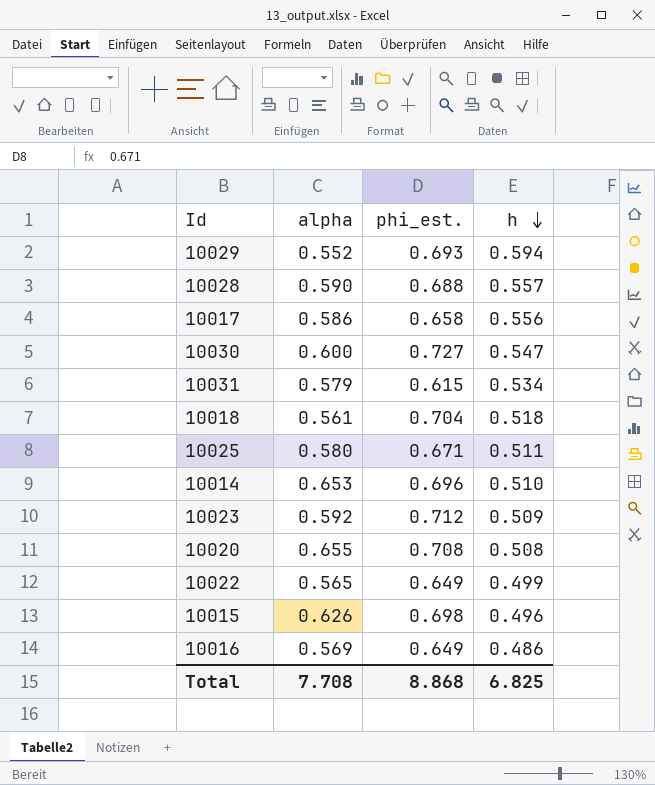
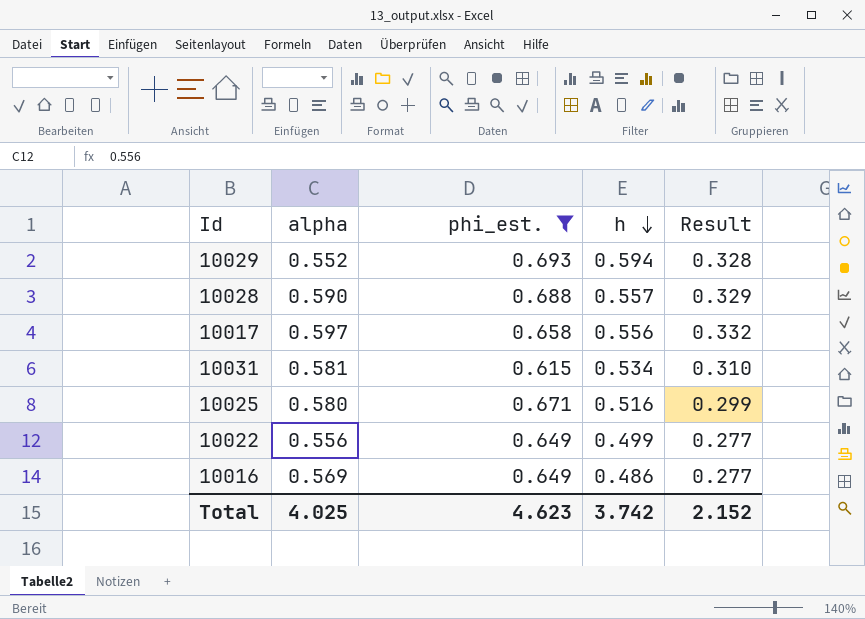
filter: none -> phi_est. <= 0.693
column Result | formula: none -> [alpha] * [h]
10017 | alpha: 0.586 -> 0.597
10031 | alpha: 0.579 -> 0.581
10025 | h: 0.511 -> 0.516
10022 | alpha: 0.565 -> 0.556
Total | alpha: 7.708 -> 4.025
Total | phi_est.: 8.868 -> 4.623
Total | h: 6.825 -> 3.742

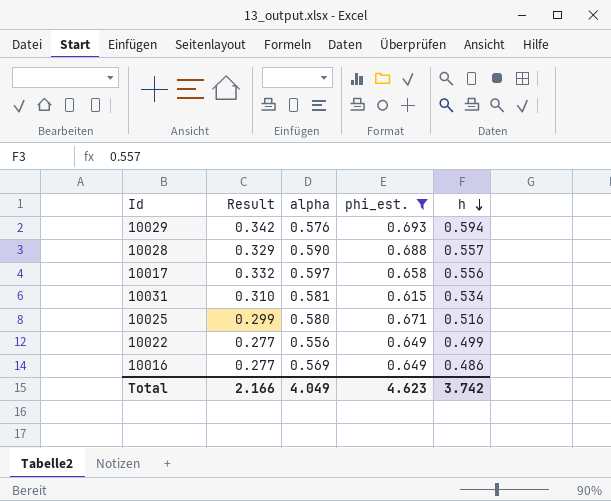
column Result | position: 5 -> 2
10029 | Result: 0.328 -> 0.342
10029 | alpha: 0.552 -> 0.576
Total | Result: 2.152 -> 2.166
Total | alpha: 4.025 -> 4.049

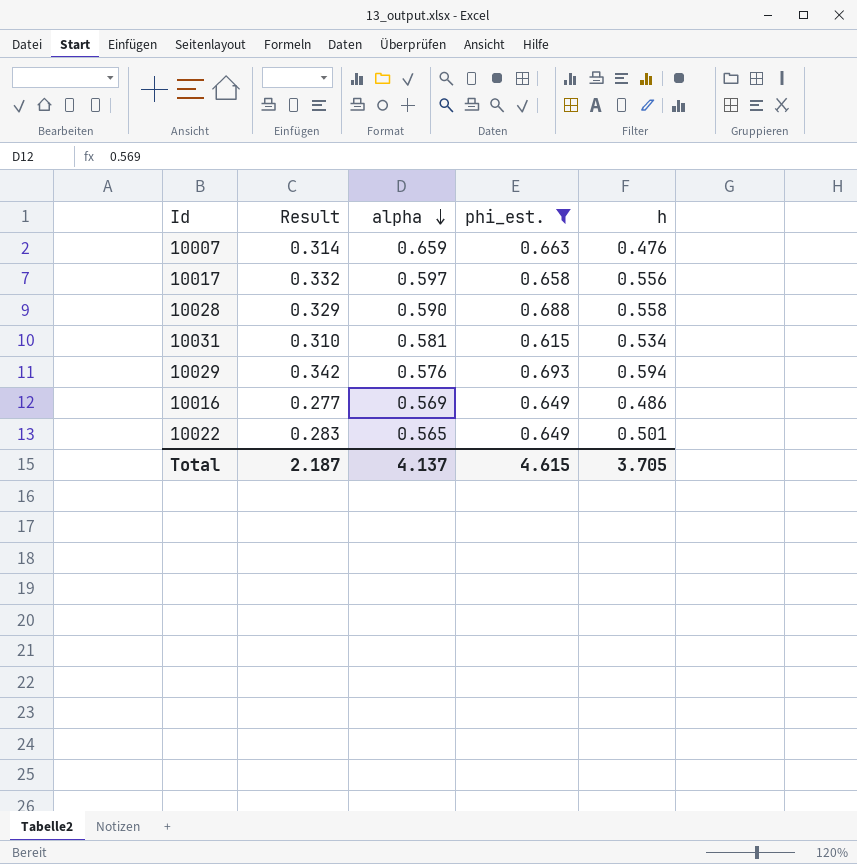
row order: h descending -> alpha descending
row 10025: 0.299 | 0.580 | 0.671 | 0.516 -> none
row 10007: none -> 0.314 | 0.659 | 0.663 | 0.476
10028 | h: 0.557 -> 0.558
10022 | Result: 0.277 -> 0.283
10022 | alpha: 0.556 -> 0.565
10022 | h: 0.499 -> 0.501
Total | Result: 2.166 -> 2.187
Total | alpha: 4.049 -> 4.137
Total | phi_est.: 4.623 -> 4.615
Total | h: 3.742 -> 3.705

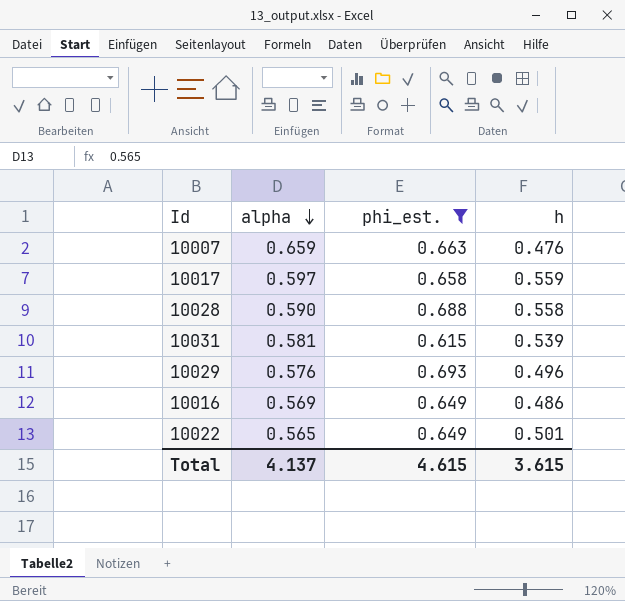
column Result | formula: [alpha] * [h] -> none
10017 | h: 0.556 -> 0.559
10031 | h: 0.534 -> 0.539
10029 | h: 0.594 -> 0.496
Total | h: 3.705 -> 3.615

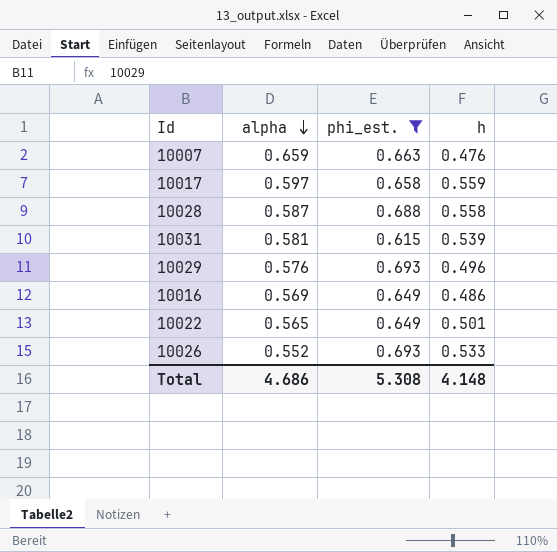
10028 | alpha: 0.590 -> 0.587
row 10026: none -> 0.552 | 0.693 | 0.533
Total | alpha: 4.137 -> 4.686
Total | phi_est.: 4.615 -> 5.308
Total | h: 3.615 -> 4.148

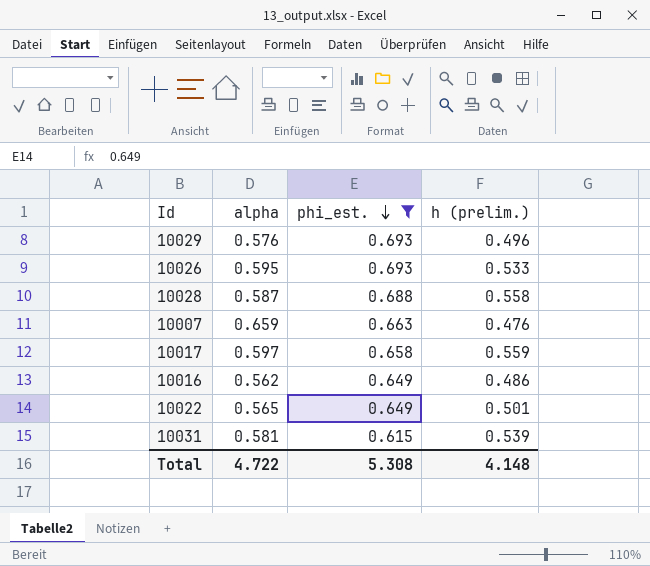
row order: alpha descending -> phi_est. descending
column name: h -> h (prelim.)
10026 | alpha: 0.552 -> 0.595
10016 | alpha: 0.569 -> 0.562
Total | alpha: 4.686 -> 4.722

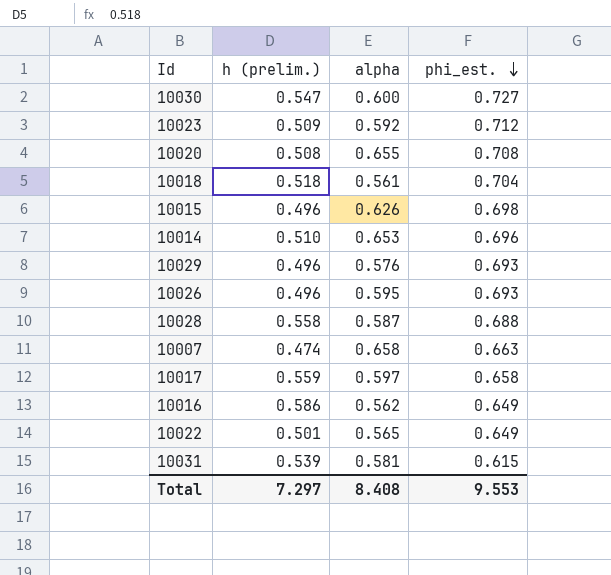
filter: phi_est. <= 0.693 -> none
column h (prelim.) | position: 4 -> 2
10026 | h (prelim.): 0.533 -> 0.496
10007 | h (prelim.): 0.476 -> 0.474
10007 | alpha: 0.659 -> 0.658
10016 | h (prelim.): 0.486 -> 0.586
Total | h (prelim.): 4.148 -> 7.297
Total | alpha: 4.722 -> 8.408
Total | phi_est.: 5.308 -> 9.553

